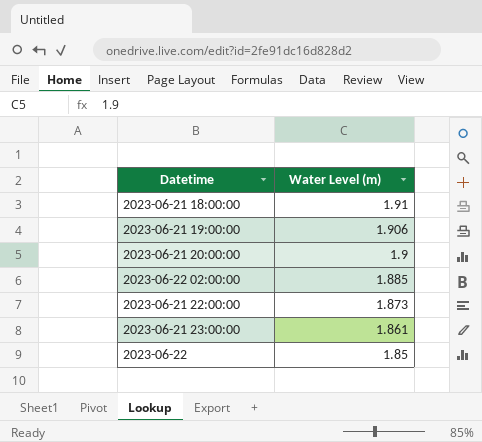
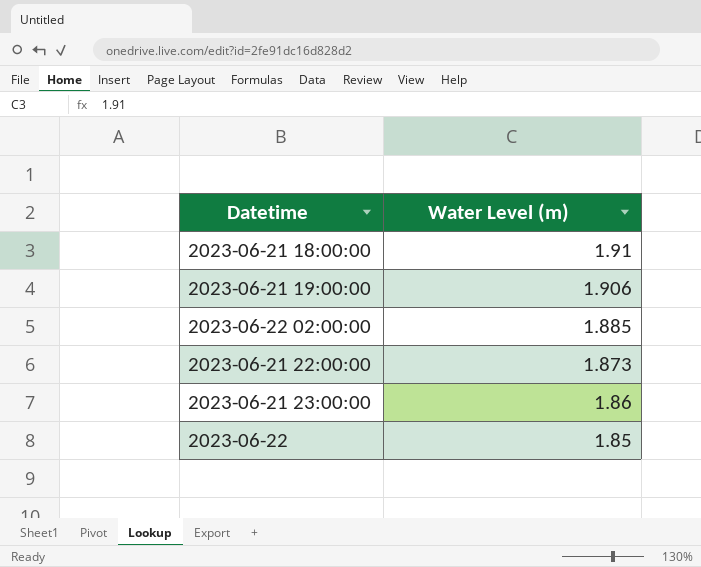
row 2023-06-21 20:00:00: 1.9 -> none
2023-06-21 23:00:00 | Water Level (m): 1.861 -> 1.86

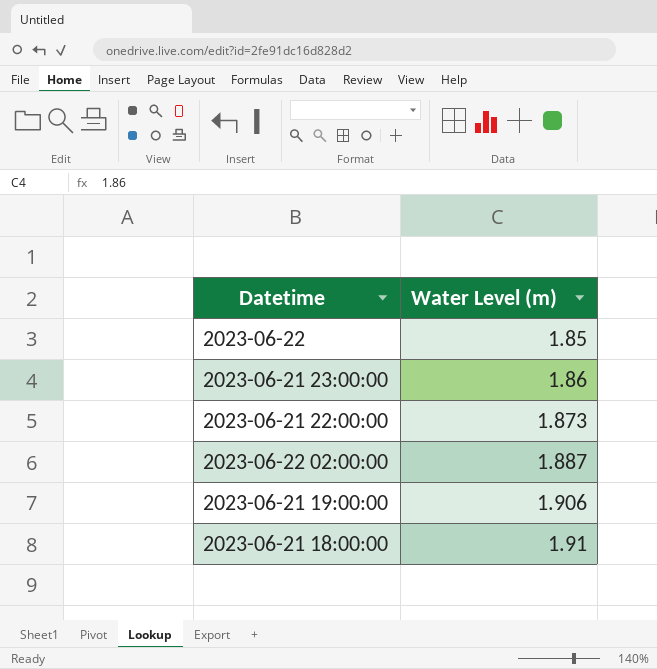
row order: Water Level (m) descending -> Water Level (m) ascending
2023-06-22 02:00:00 | Water Level (m): 1.885 -> 1.887

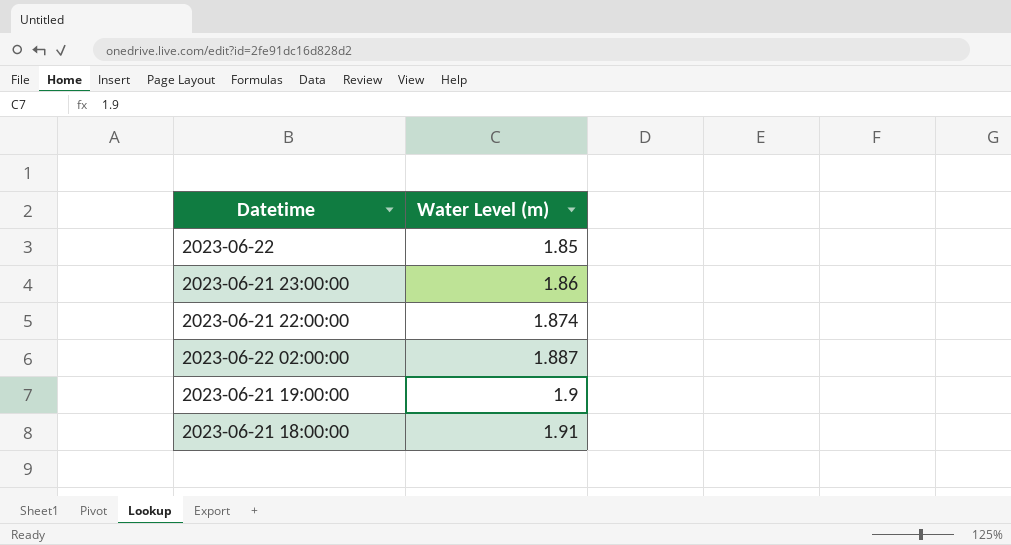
2023-06-21 22:00:00 | Water Level (m): 1.873 -> 1.874
2023-06-21 19:00:00 | Water Level (m): 1.906 -> 1.9

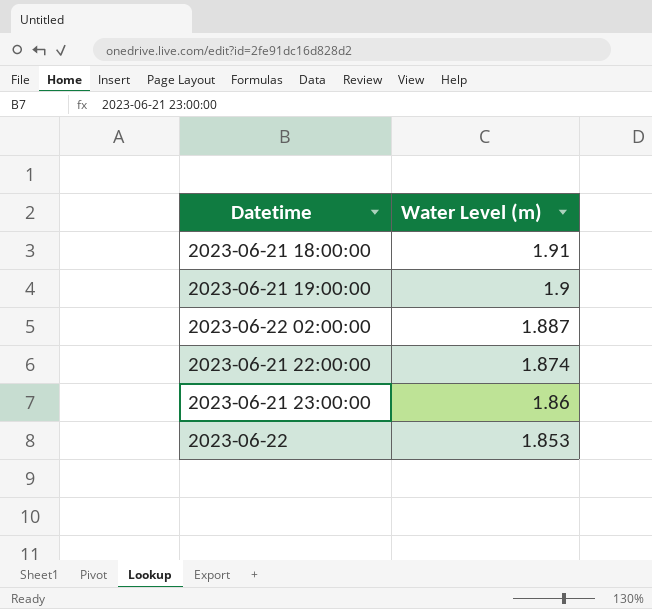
row order: Water Level (m) ascending -> Water Level (m) descending
2023-06-22 | Water Level (m): 1.85 -> 1.853

